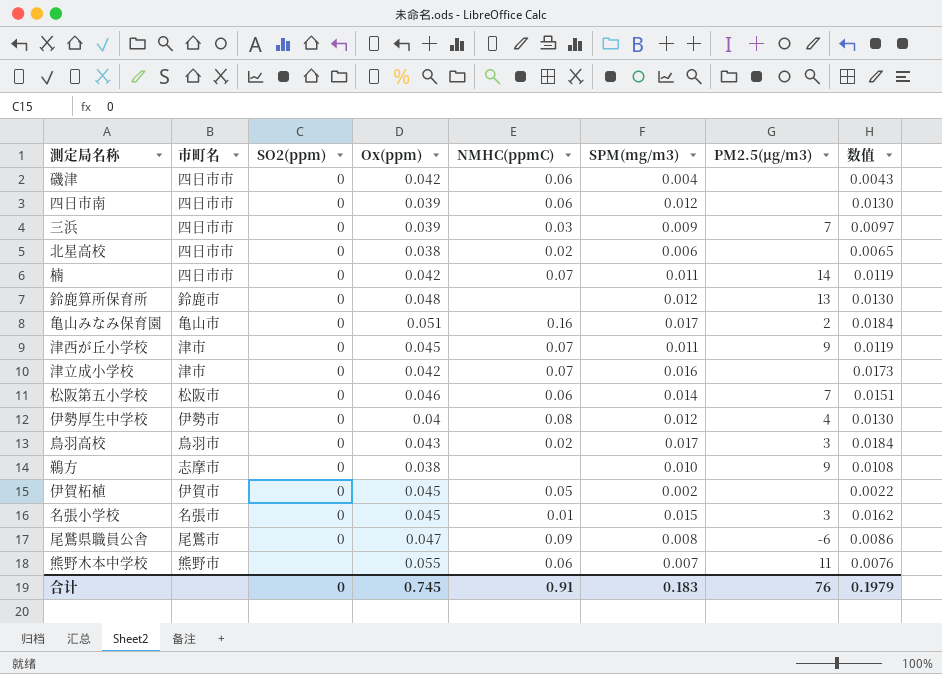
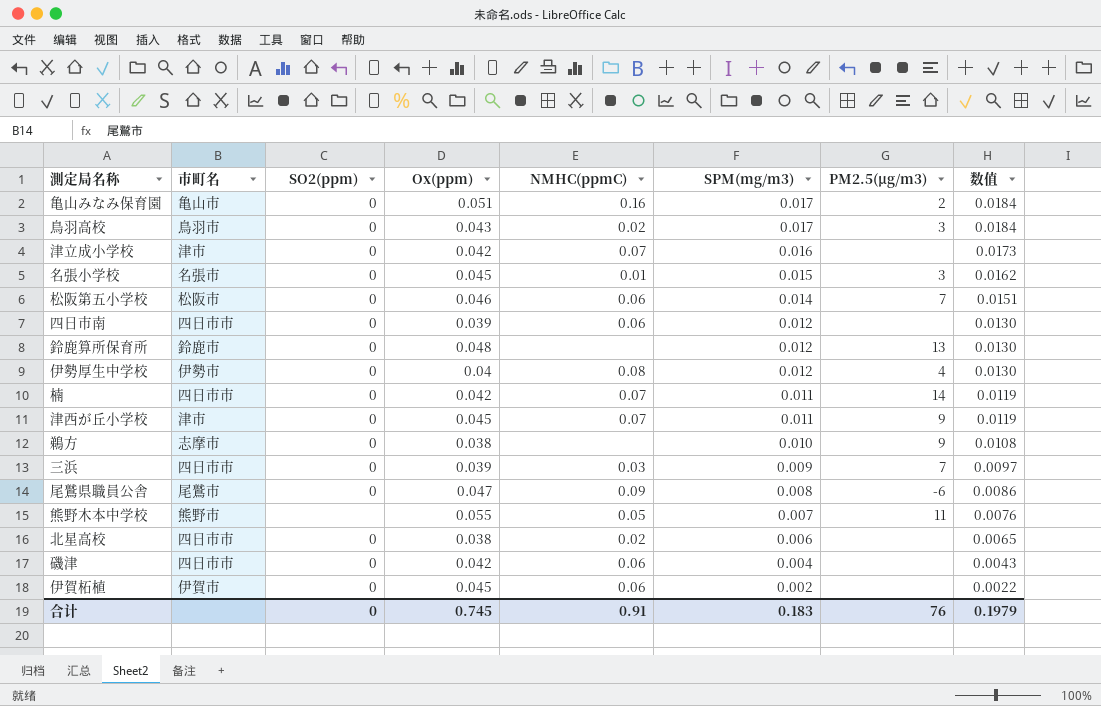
row order: none -> SPM(mg/m3) descending
熊野木本中学校 | NMHC(ppmC): 0.06 -> 0.05
伊賀柘植 | NMHC(ppmC): 0.05 -> 0.06

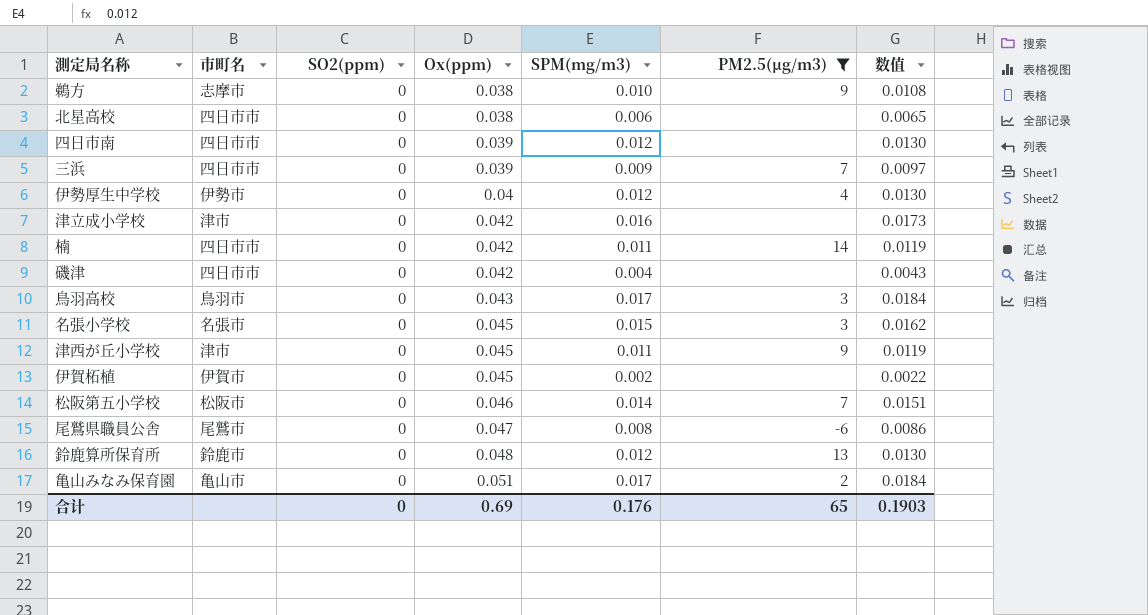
filter: none -> PM2.5(μg/m3) != 11
row order: SPM(mg/m3) descending -> Ox(ppm) ascending
column NMHC(ppmC) | position: 5 -> none
合计 | Ox(ppm): 0.745 -> 0.69
合计 | SPM(mg/m3): 0.183 -> 0.176
合计 | PM2.5(μg/m3): 76 -> 65
合计 | 数值: 0.1979 -> 0.1903

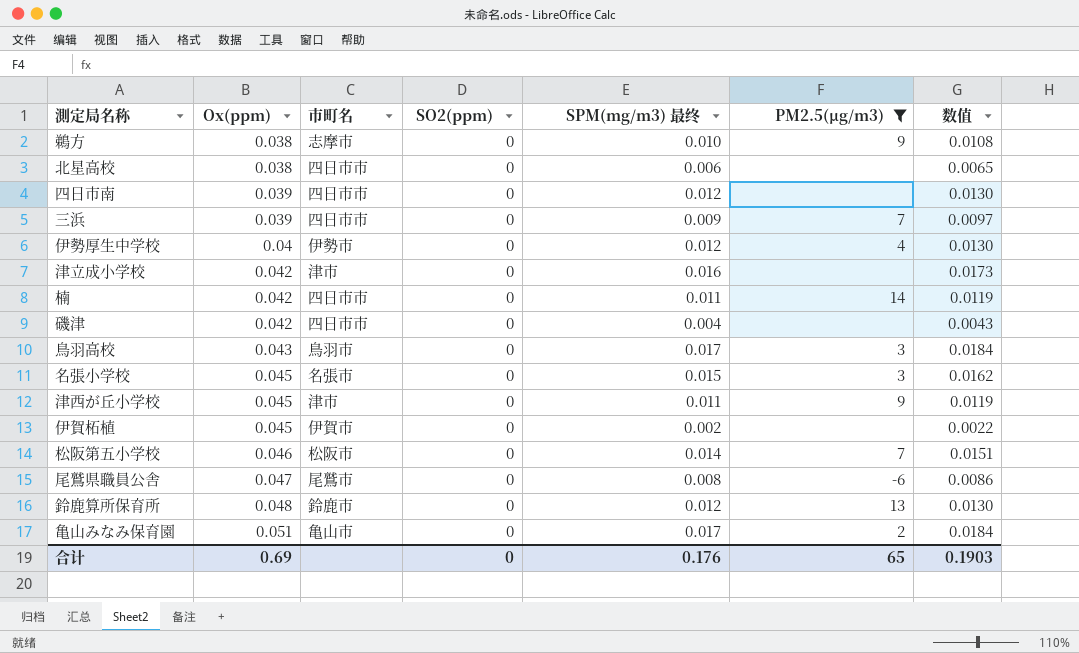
column Ox(ppm) | position: 4 -> 2
column name: SPM(mg/m3) -> SPM(mg/m3) 最终

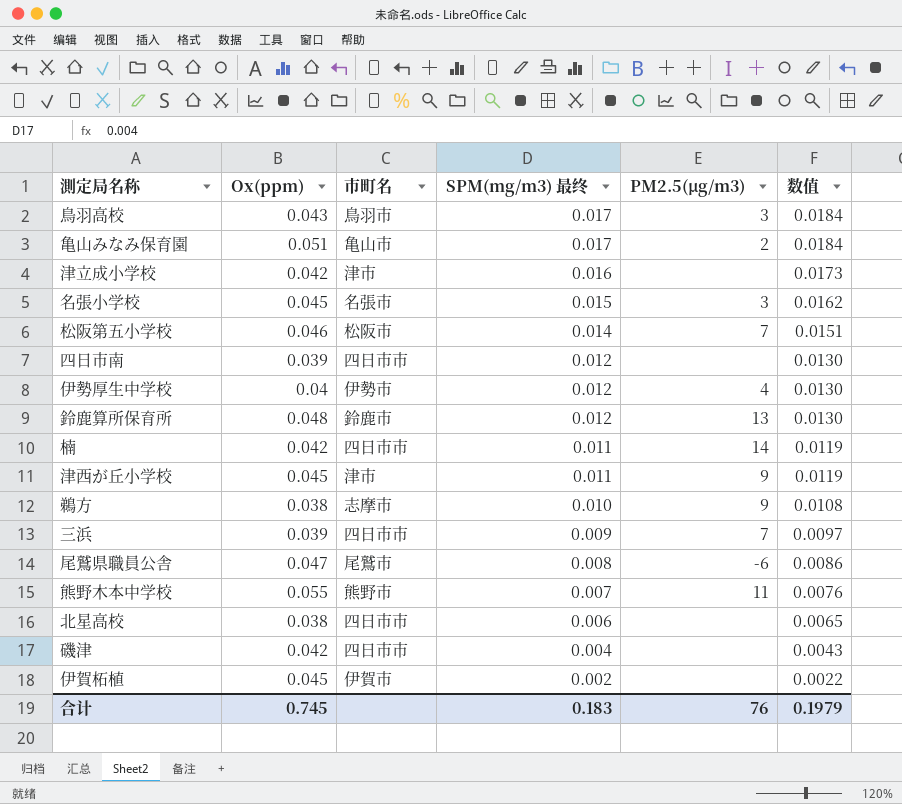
filter: PM2.5(μg/m3) != 11 -> none
row order: Ox(ppm) ascending -> SPM(mg/m3) 最终 descending
column SO2(ppm) | position: 4 -> none
合计 | Ox(ppm): 0.69 -> 0.745
合计 | SPM(mg/m3) 最终: 0.176 -> 0.183
合计 | PM2.5(μg/m3): 65 -> 76
合计 | 数值: 0.1903 -> 0.1979

